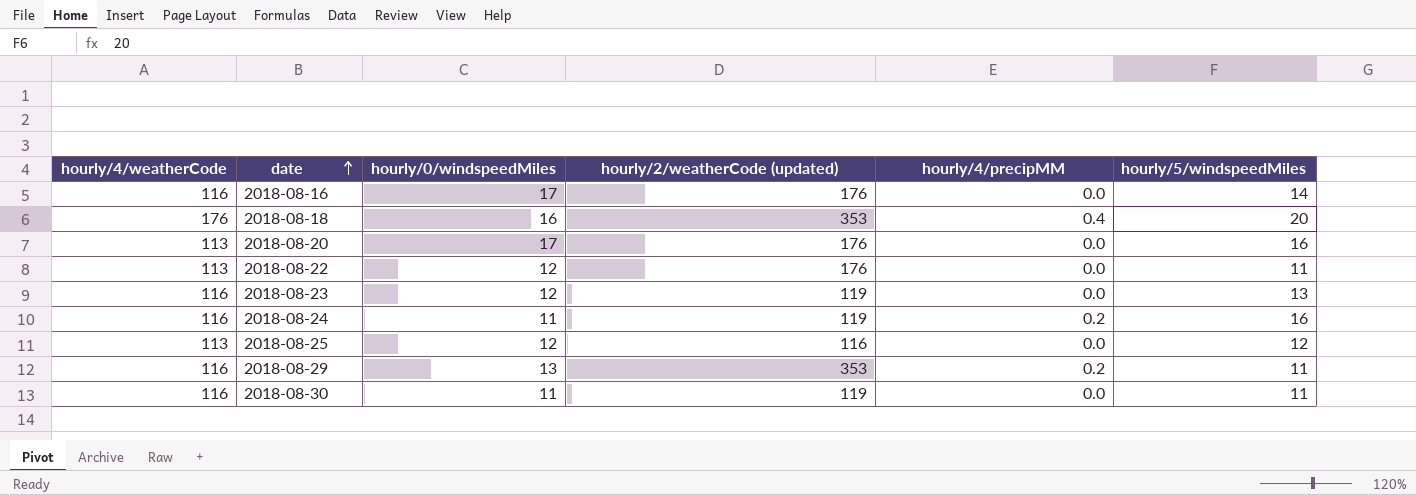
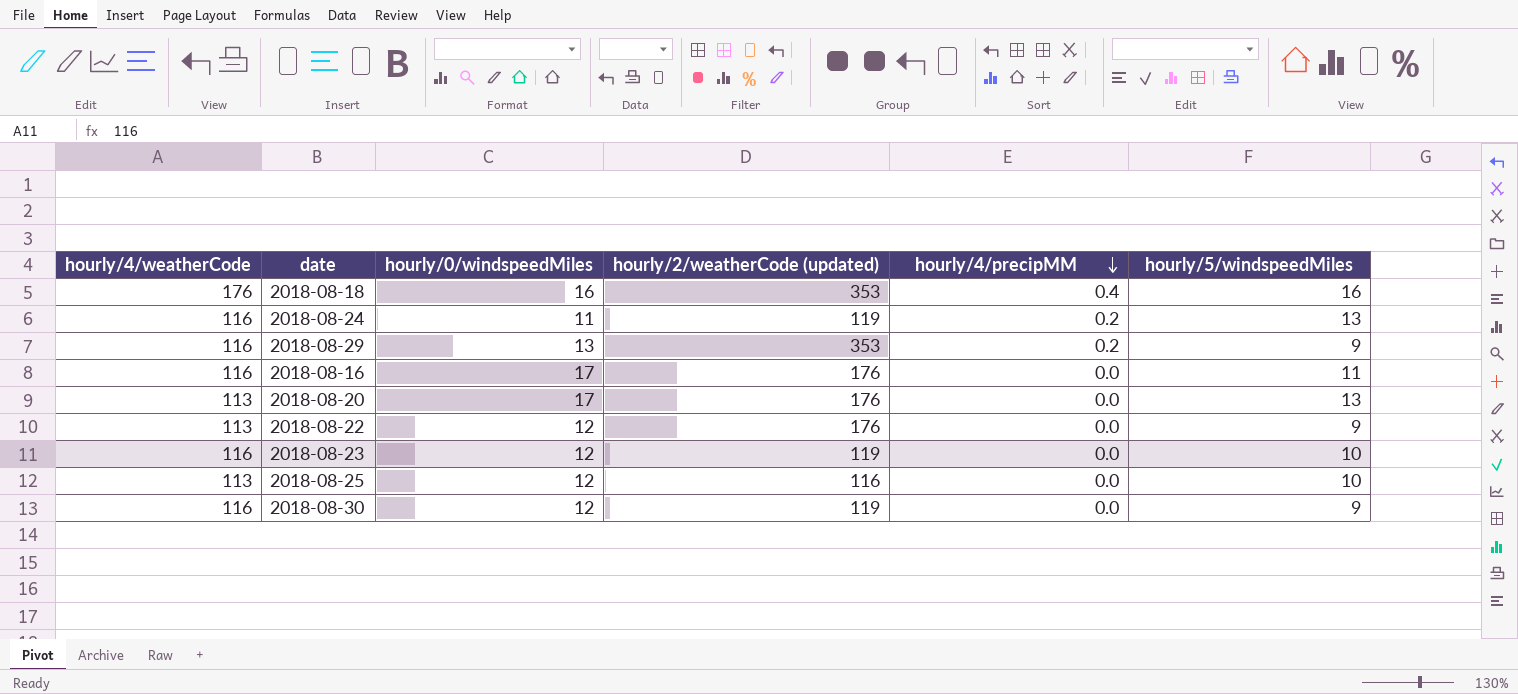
row order: date ascending -> hourly/4/precipMM descending
2018-08-18 | hourly/5/windspeedMiles: 20 -> 16
2018-08-24 | hourly/5/windspeedMiles: 16 -> 13
2018-08-29 | hourly/5/windspeedMiles: 11 -> 9
2018-08-16 | hourly/5/windspeedMiles: 14 -> 11
2018-08-20 | hourly/5/windspeedMiles: 16 -> 13
2018-08-22 | hourly/5/windspeedMiles: 11 -> 9
2018-08-23 | hourly/5/windspeedMiles: 13 -> 10
2018-08-25 | hourly/5/windspeedMiles: 12 -> 10
2018-08-30 | hourly/0/windspeedMiles: 11 -> 12
2018-08-30 | hourly/5/windspeedMiles: 11 -> 9

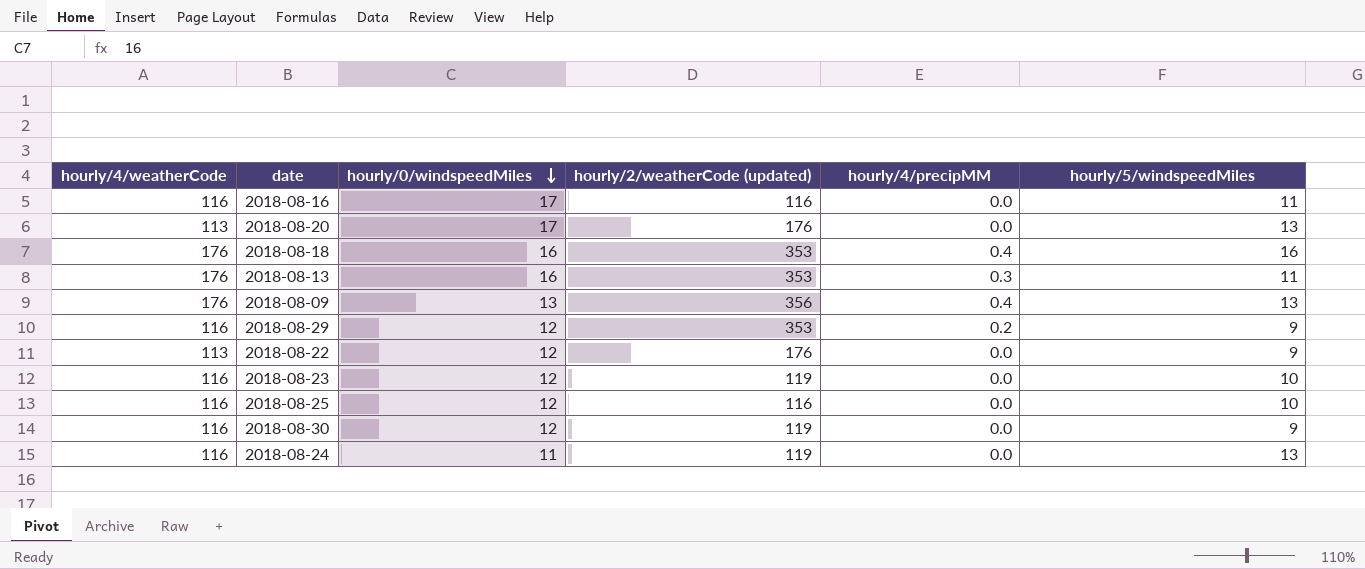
row order: hourly/4/precipMM descending -> hourly/0/windspeedMiles descending
2018-08-16 | hourly/2/weatherCode (updated): 176 -> 116
row 2018-08-13: none -> 176 | 16 | 353 | 0.3 | 11
row 2018-08-09: none -> 176 | 13 | 356 | 0.4 | 13
2018-08-29 | hourly/0/windspeedMiles: 13 -> 12
2018-08-25 | hourly/4/weatherCode: 113 -> 116
2018-08-24 | hourly/4/precipMM: 0.2 -> 0.0

